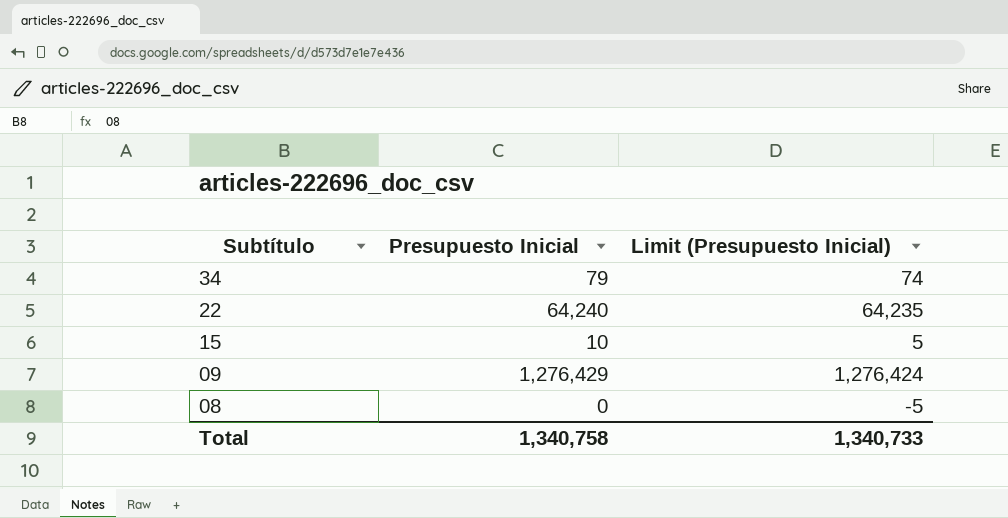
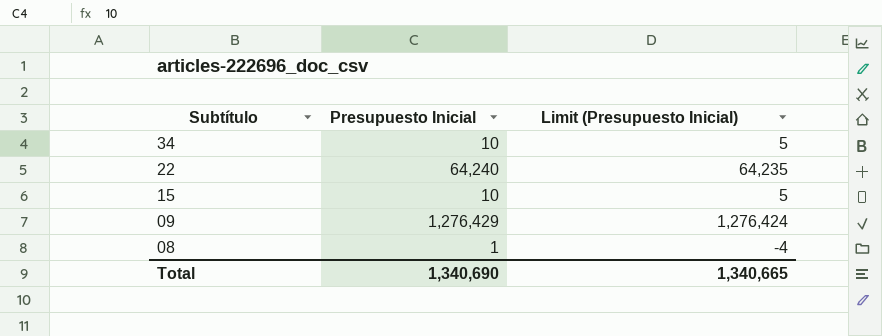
34 | Presupuesto Inicial: 79 -> 10
34 | Limit (Presupuesto Inicial): 74 -> 5
08 | Presupuesto Inicial: 0 -> 1
08 | Limit (Presupuesto Inicial): -5 -> -4
Total | Presupuesto Inicial: 1,340,758 -> 1,340,690
Total | Limit (Presupuesto Inicial): 1,340,733 -> 1,340,665

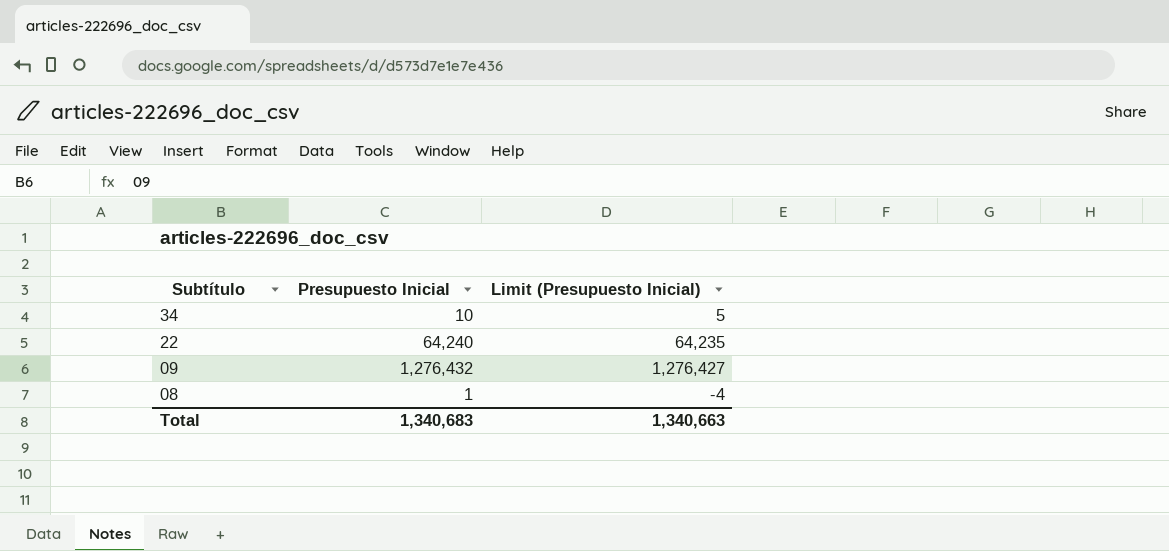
row 15: 10 | 5 -> none
09 | Presupuesto Inicial: 1,276,429 -> 1,276,432
09 | Limit (Presupuesto Inicial): 1,276,424 -> 1,276,427
Total | Presupuesto Inicial: 1,340,690 -> 1,340,683
Total | Limit (Presupuesto Inicial): 1,340,665 -> 1,340,663

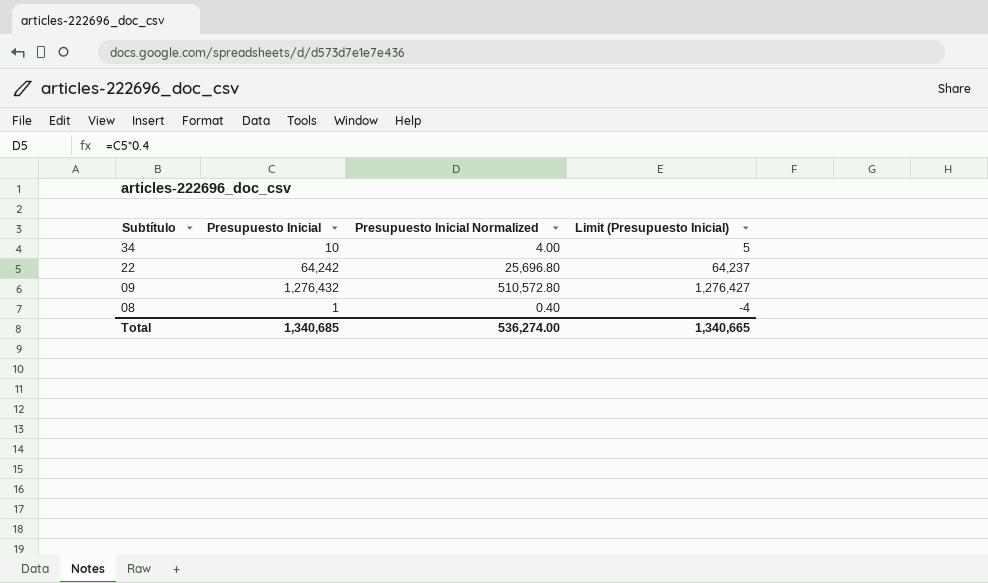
column Presupuesto Inicial Normalized | formula: none -> [Presupuesto Inicial] * 0.4
22 | Presupuesto Inicial: 64,240 -> 64,242
22 | Limit (Presupuesto Inicial): 64,235 -> 64,237
Total | Presupuesto Inicial: 1,340,683 -> 1,340,685
Total | Limit (Presupuesto Inicial): 1,340,663 -> 1,340,665

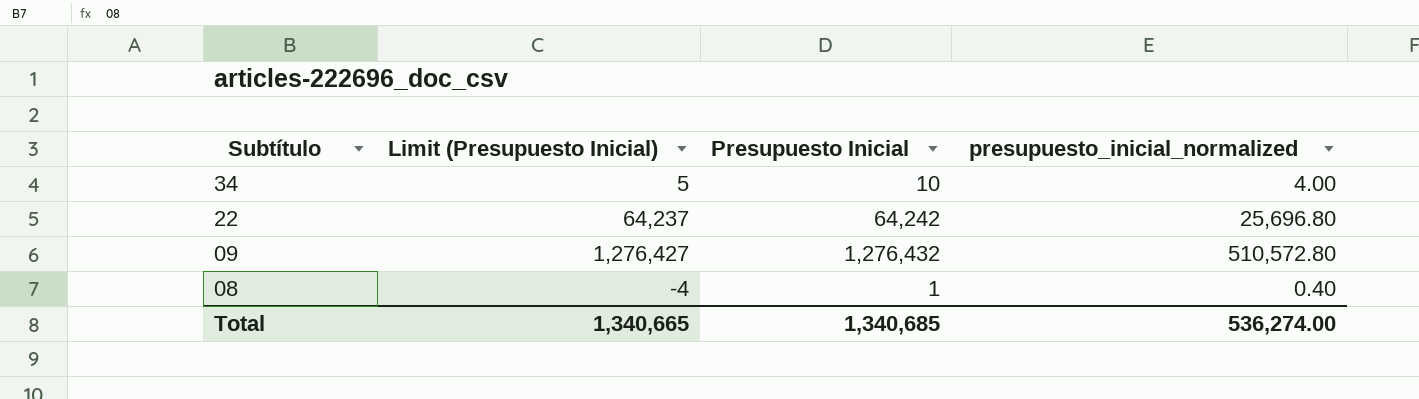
column Limit (Presupuesto Inicial) | position: 4 -> 2
column name: Presupuesto Inicial Normalized -> presupuesto_inicial_normalized

